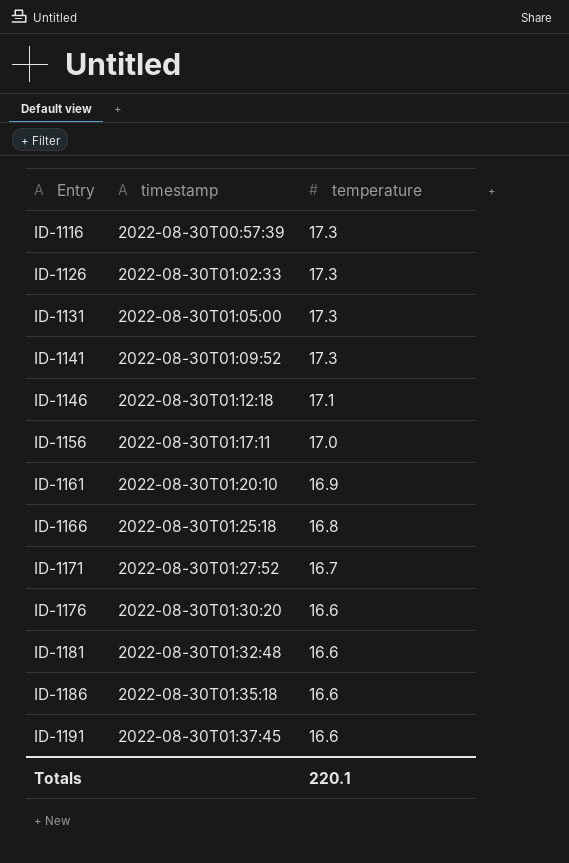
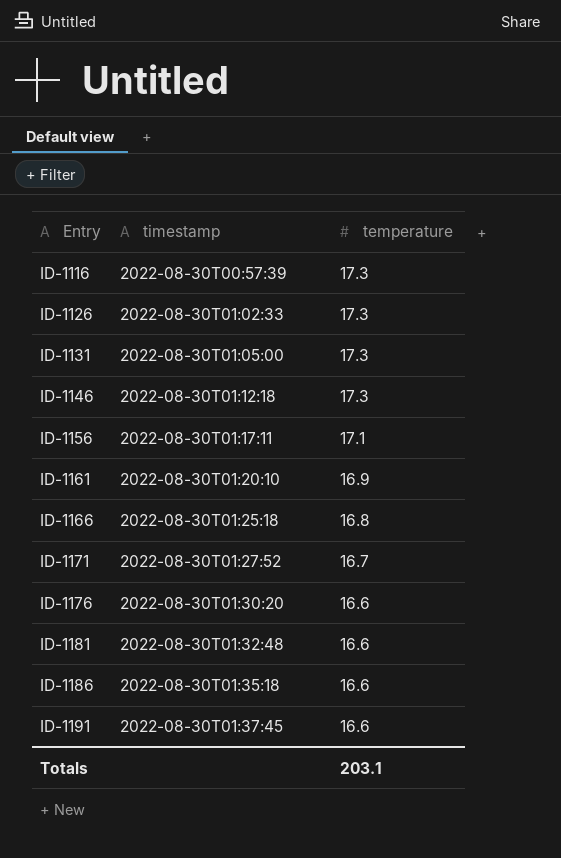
row ID-1141: 2022-08-30T01:09:52 | 17.3 -> none
ID-1146 | temperature: 17.1 -> 17.3
ID-1156 | temperature: 17.0 -> 17.1
Totals | temperature: 220.1 -> 203.1

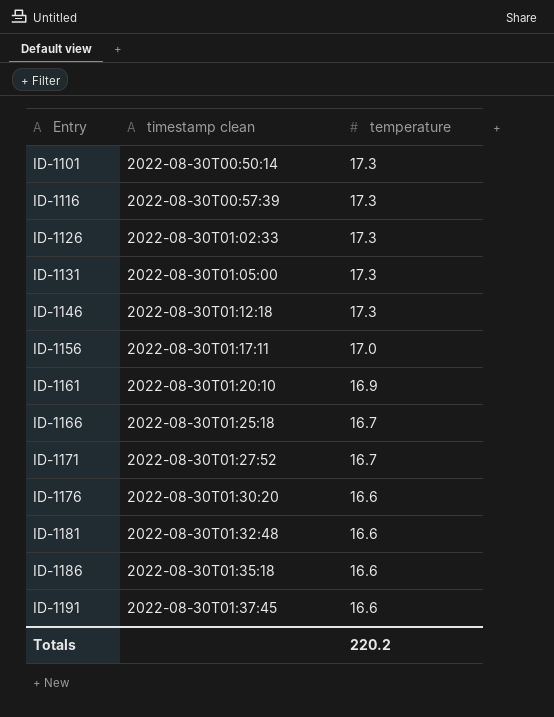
column name: timestamp -> timestamp clean
row ID-1101: none -> 2022-08-30T00:50:14 | 17.3
ID-1156 | temperature: 17.1 -> 17.0
ID-1166 | temperature: 16.8 -> 16.7
Totals | temperature: 203.1 -> 220.2

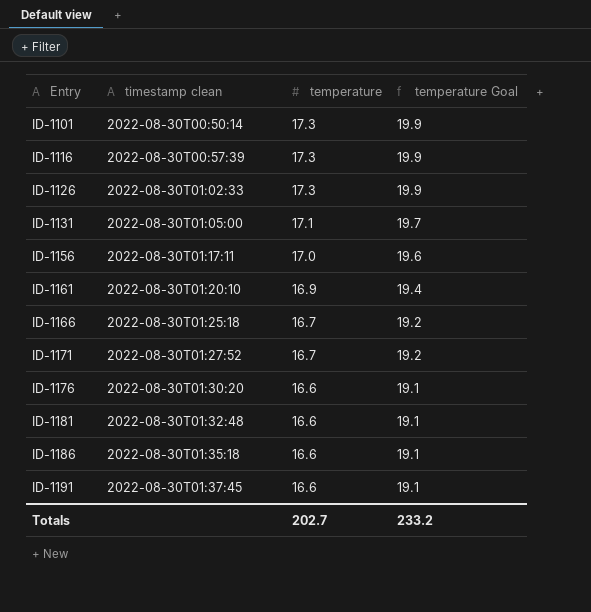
column temperature Goal | formula: none -> [temperature] * 1.15
row ID-1146: 2022-08-30T01:12:18 | 17.3 -> none
ID-1131 | temperature: 17.3 -> 17.1
Totals | temperature: 220.2 -> 202.7

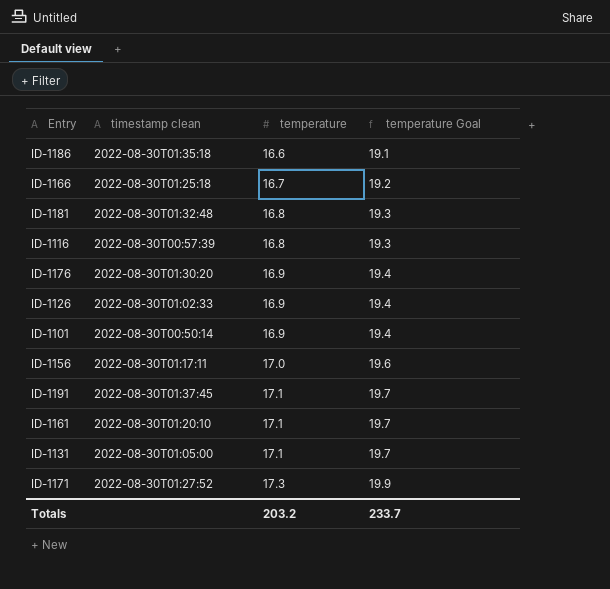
row order: Entry ascending -> temperature ascending
ID-1181 | temperature: 16.6 -> 16.8
ID-1181 | temperature Goal: 19.1 -> 19.3
ID-1116 | temperature: 17.3 -> 16.8
ID-1116 | temperature Goal: 19.9 -> 19.3
ID-1176 | temperature: 16.6 -> 16.9
ID-1176 | temperature Goal: 19.1 -> 19.4
ID-1126 | temperature: 17.3 -> 16.9
ID-1126 | temperature Goal: 19.9 -> 19.4
ID-1101 | temperature: 17.3 -> 16.9
ID-1101 | temperature Goal: 19.9 -> 19.4
ID-1191 | temperature: 16.6 -> 17.1
ID-1191 | temperature Goal: 19.1 -> 19.7
ID-1161 | temperature: 16.9 -> 17.1
ID-1161 | temperature Goal: 19.4 -> 19.7
ID-1171 | temperature: 16.7 -> 17.3
ID-1171 | temperature Goal: 19.2 -> 19.9
Totals | temperature: 202.7 -> 203.2
Totals | temperature Goal: 233.2 -> 233.7

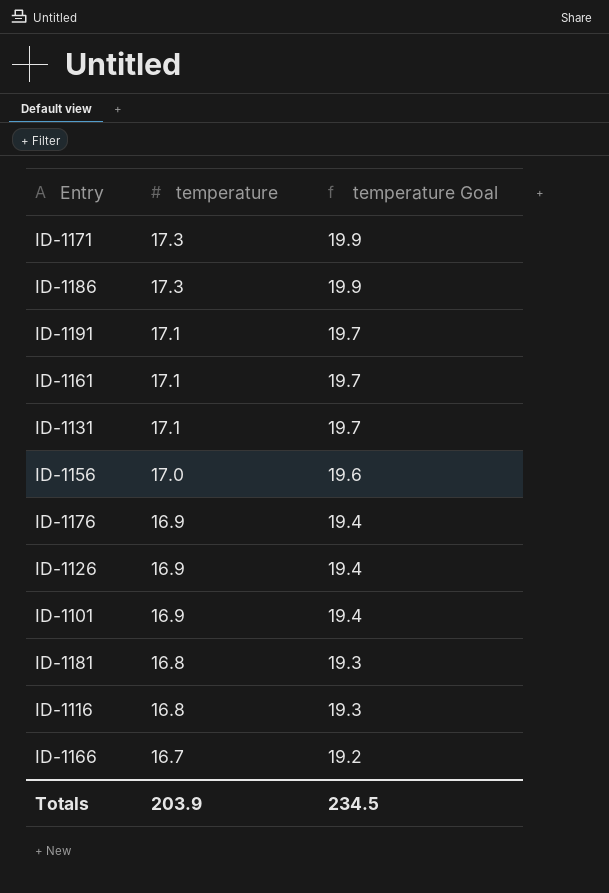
row order: temperature ascending -> temperature descending
column timestamp clean | position: 2 -> none
ID-1186 | temperature: 16.6 -> 17.3
ID-1186 | temperature Goal: 19.1 -> 19.9
Totals | temperature: 203.2 -> 203.9
Totals | temperature Goal: 233.7 -> 234.5

